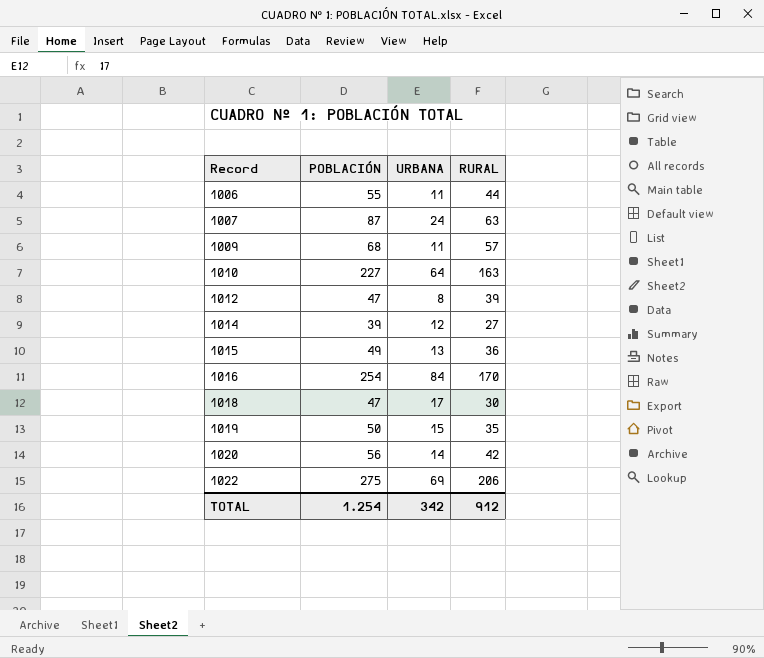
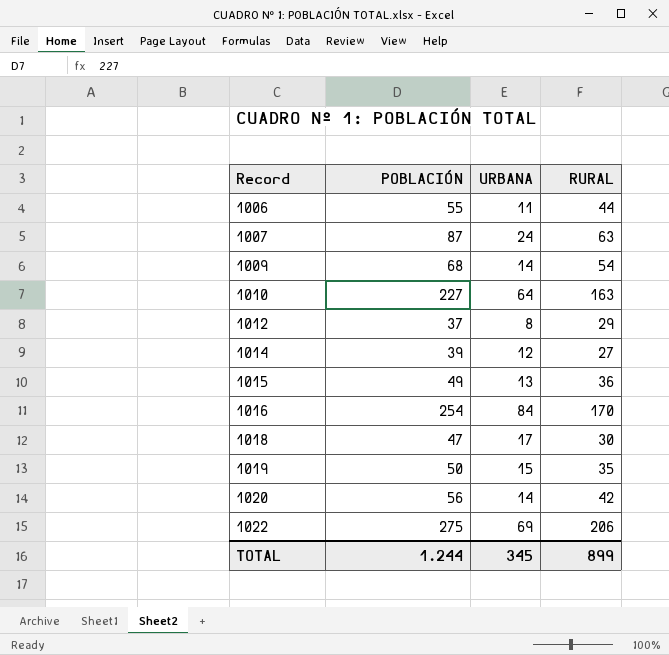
1009 | URBANA: 11 -> 14
1009 | RURAL: 57 -> 54
1012 | POBLACIÓN: 47 -> 37
1012 | RURAL: 39 -> 29
TOTAL | POBLACIÓN: 1.254 -> 1.244
TOTAL | URBANA: 342 -> 345
TOTAL | RURAL: 912 -> 899

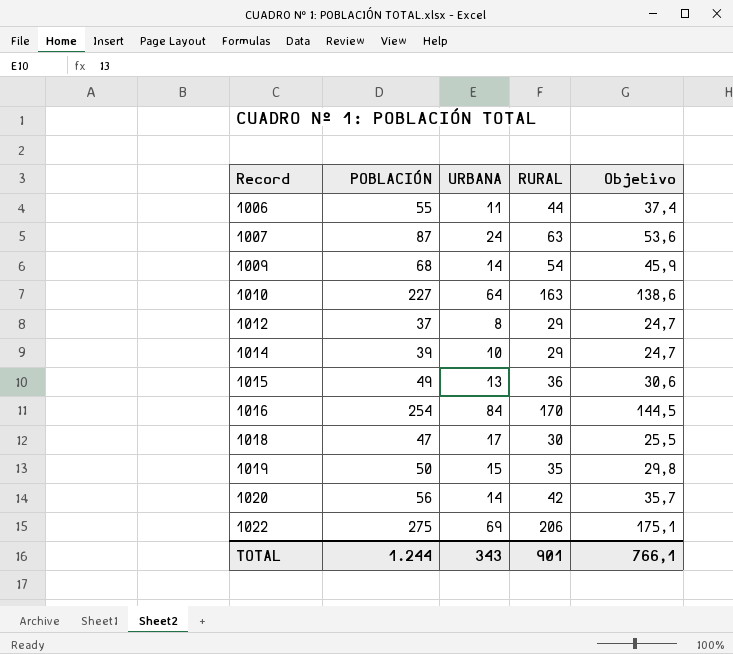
column Objetivo | formula: none -> [RURAL] * 0,85
1014 | URBANA: 12 -> 10
1014 | RURAL: 27 -> 29
TOTAL | URBANA: 345 -> 343
TOTAL | RURAL: 899 -> 901

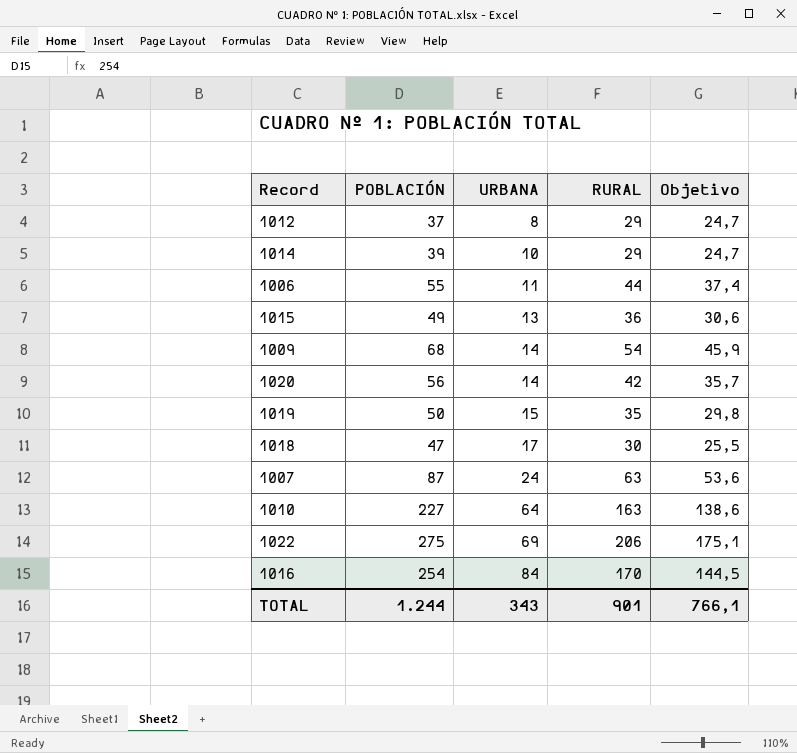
row order: Record ascending -> URBANA ascending

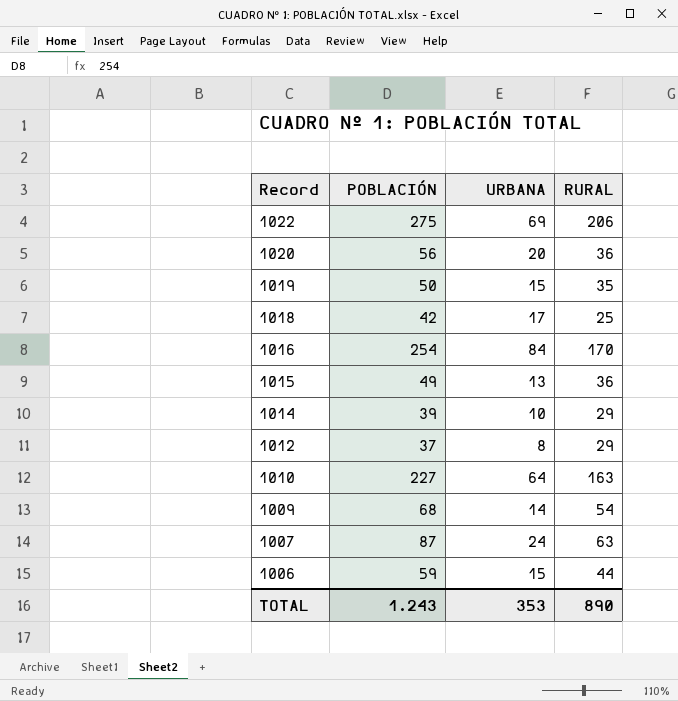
row order: URBANA ascending -> Record descending
column Objetivo | formula: [RURAL] * 0,85 -> none
1020 | URBANA: 14 -> 20
1020 | RURAL: 42 -> 36
1018 | POBLACIÓN: 47 -> 42
1018 | RURAL: 30 -> 25
1006 | POBLACIÓN: 55 -> 59
1006 | URBANA: 11 -> 15
TOTAL | POBLACIÓN: 1.244 -> 1.243
TOTAL | URBANA: 343 -> 353
TOTAL | RURAL: 901 -> 890

